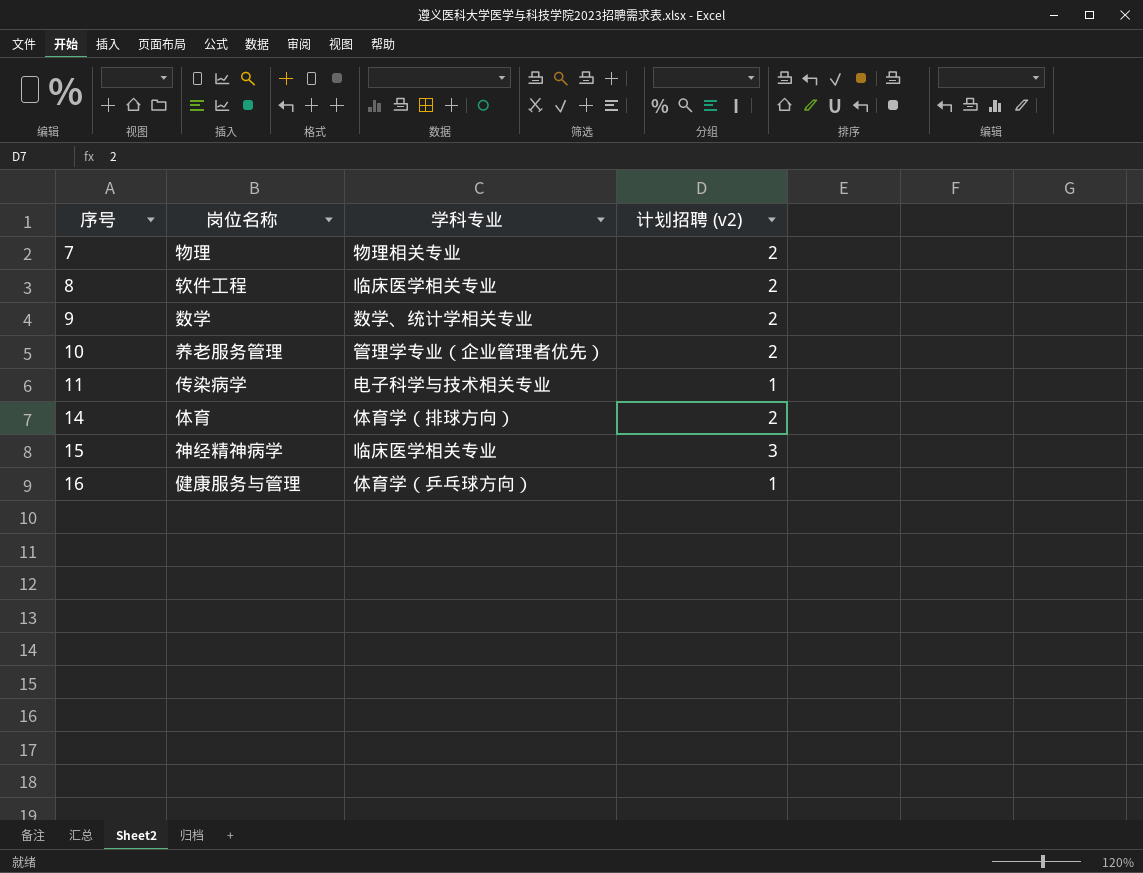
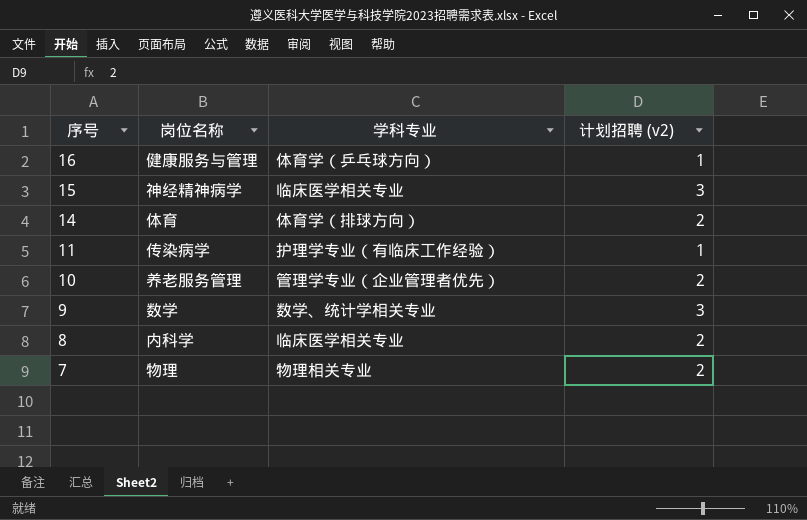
row order: 序号 ascending -> 序号 descending
11 | 学科专业: 电子科学与技术相关专业 -> 护理学专业（有临床工作经验）
9 | 计划招聘 (v2): 2 -> 3
8 | 岗位名称: 软件工程 -> 内科学

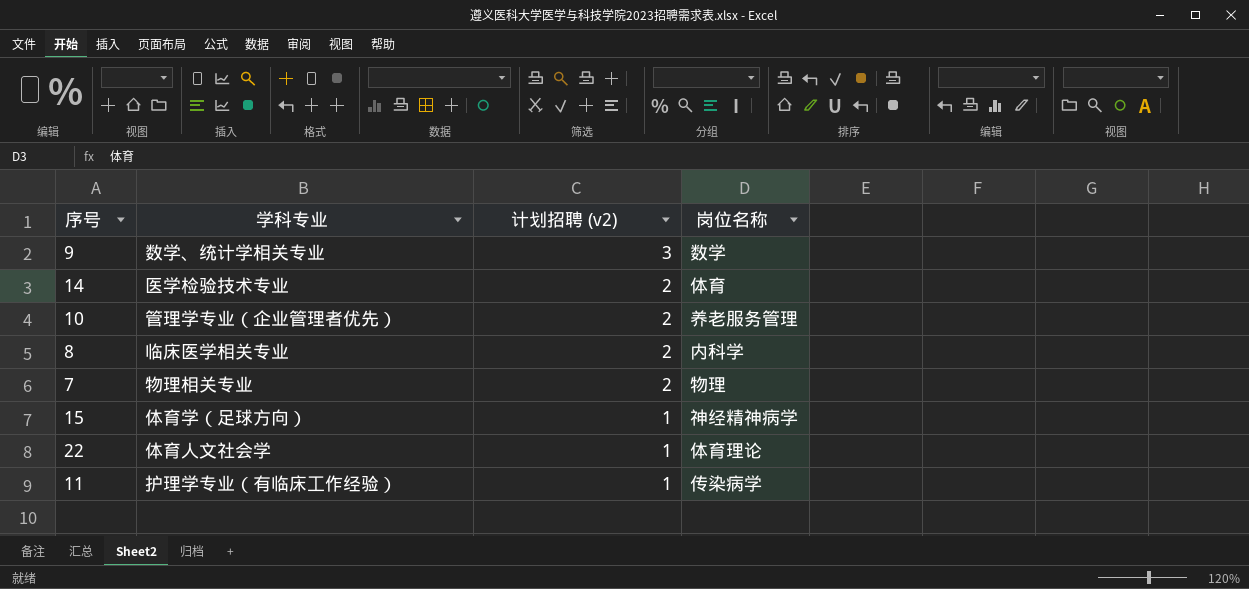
row order: 序号 descending -> 计划招聘 (v2) descending
column 岗位名称 | position: 2 -> 4
row 16: 健康服务与管理 | 体育学（乒乓球方向） | 1 -> none
14 | 学科专业: 体育学（排球方向） -> 医学检验技术专业
15 | 学科专业: 临床医学相关专业 -> 体育学（足球方向）
15 | 计划招聘 (v2): 3 -> 1
row 22: none -> 体育人文社会学 | 1 | 体育理论

